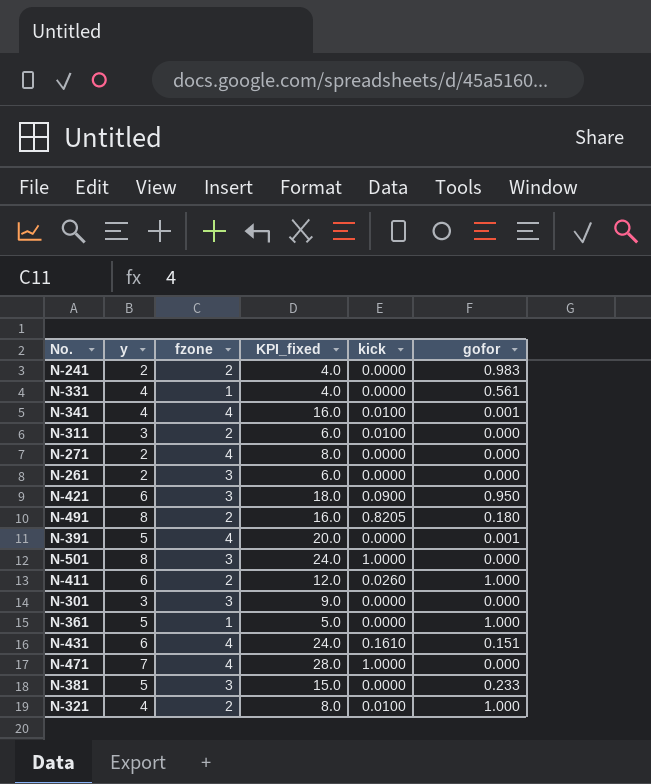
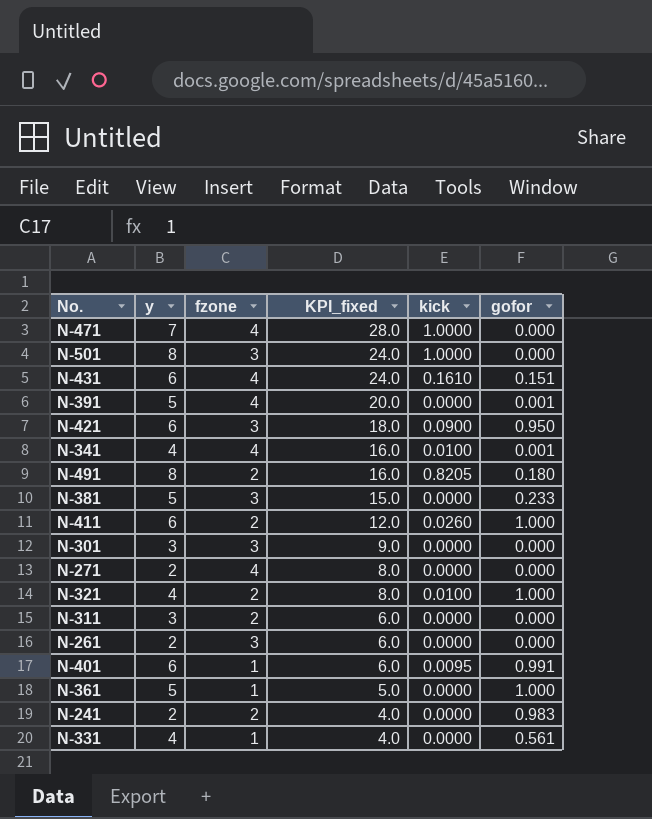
row order: none -> KPI_fixed descending
N-311 | kick: 0.0100 -> 0.0000
row N-401: none -> 6 | 1 | 6.0 | 0.0095 | 0.991

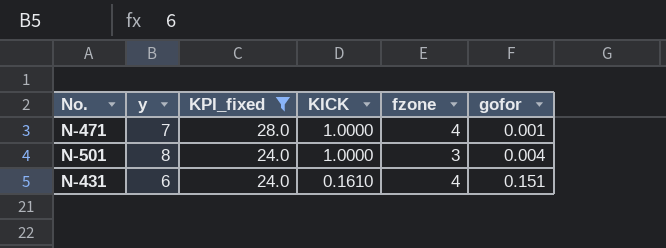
filter: none -> KPI_fixed >= 24.0
column name: kick -> KICK
column fzone | position: 3 -> 5
N-471 | gofor: 0.000 -> 0.001
N-501 | gofor: 0.000 -> 0.004

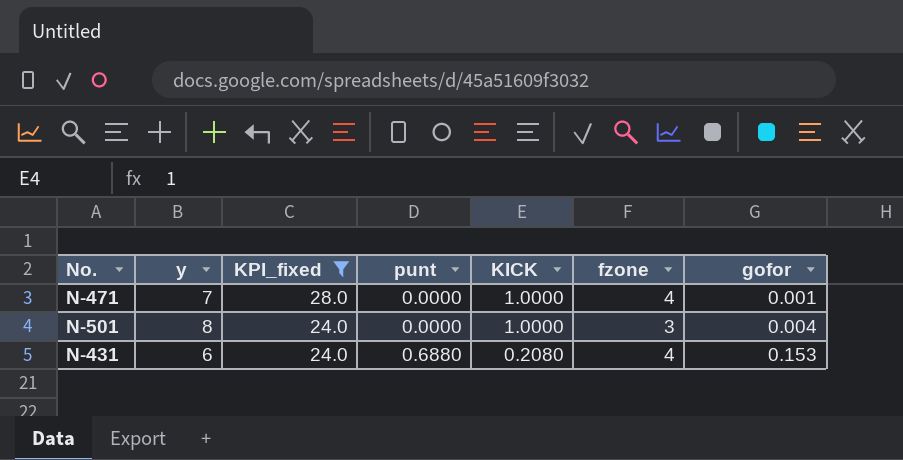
column punt | position: none -> 4
N-431 | KICK: 0.1610 -> 0.2080
N-431 | gofor: 0.151 -> 0.153

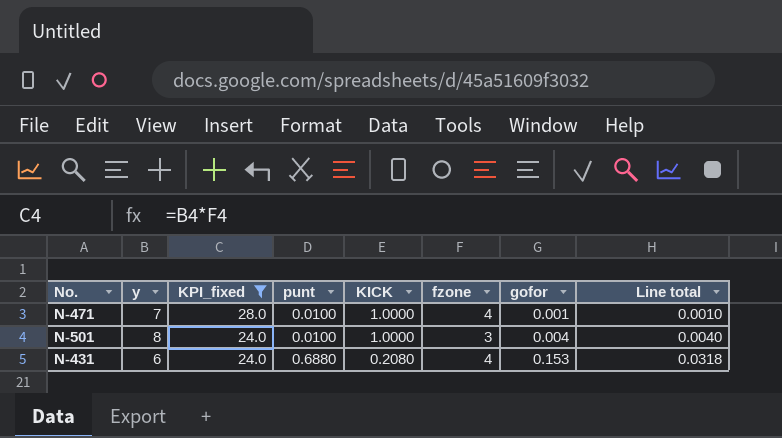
column Line total | formula: none -> [KICK] * [gofor]
N-471 | punt: 0.0000 -> 0.0100
N-501 | punt: 0.0000 -> 0.0100

